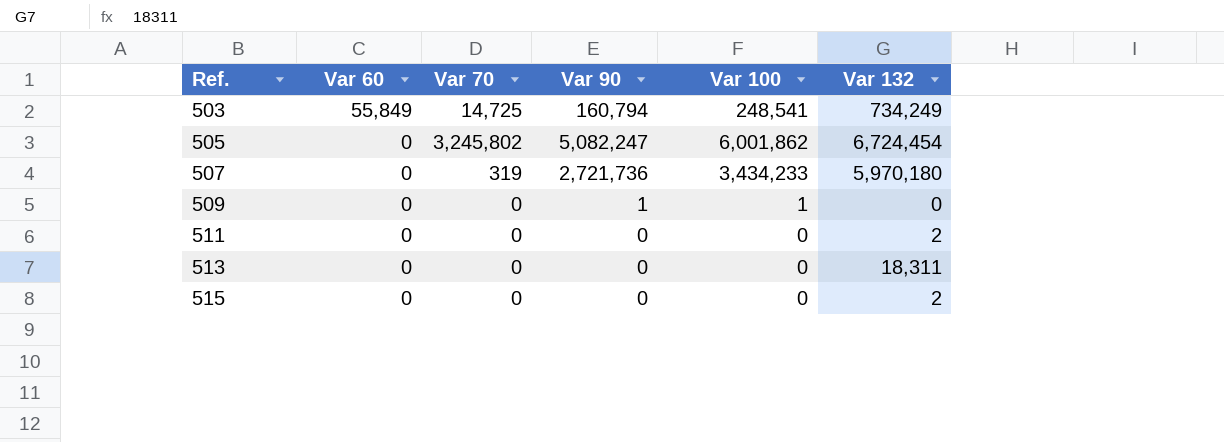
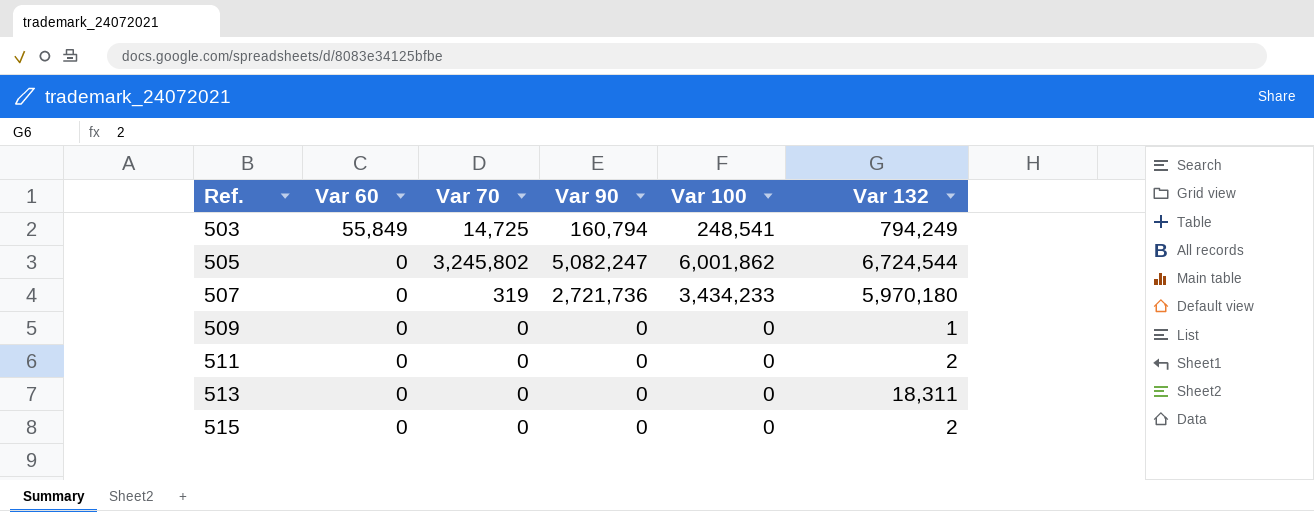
503 | Var 132: 734,249 -> 794,249
505 | Var 132: 6,724,454 -> 6,724,544
509 | Var 90: 1 -> 0
509 | Var 100: 1 -> 0
509 | Var 132: 0 -> 1

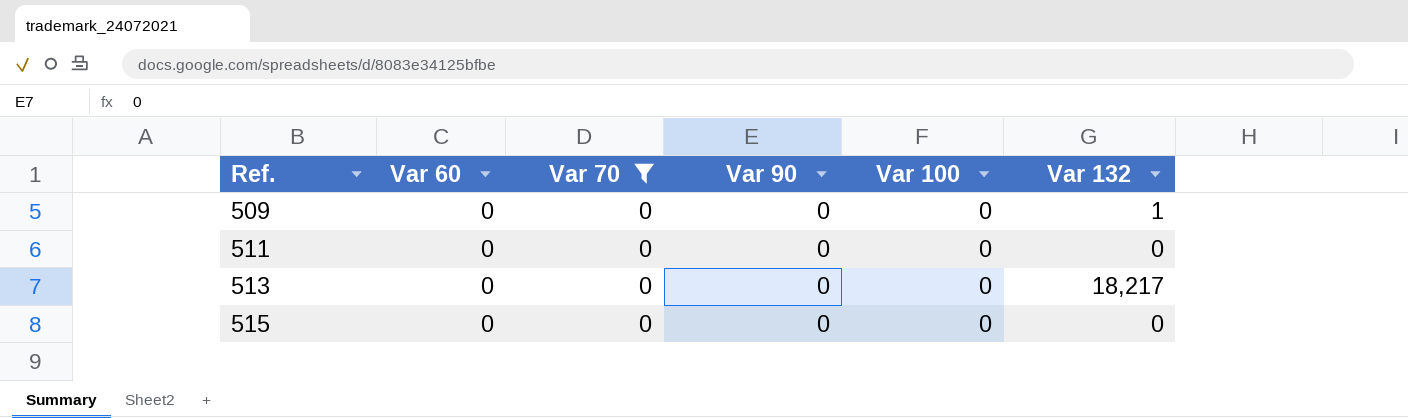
filter: none -> Var 70 = 0
511 | Var 132: 2 -> 0
513 | Var 132: 18,311 -> 18,217
515 | Var 132: 2 -> 0

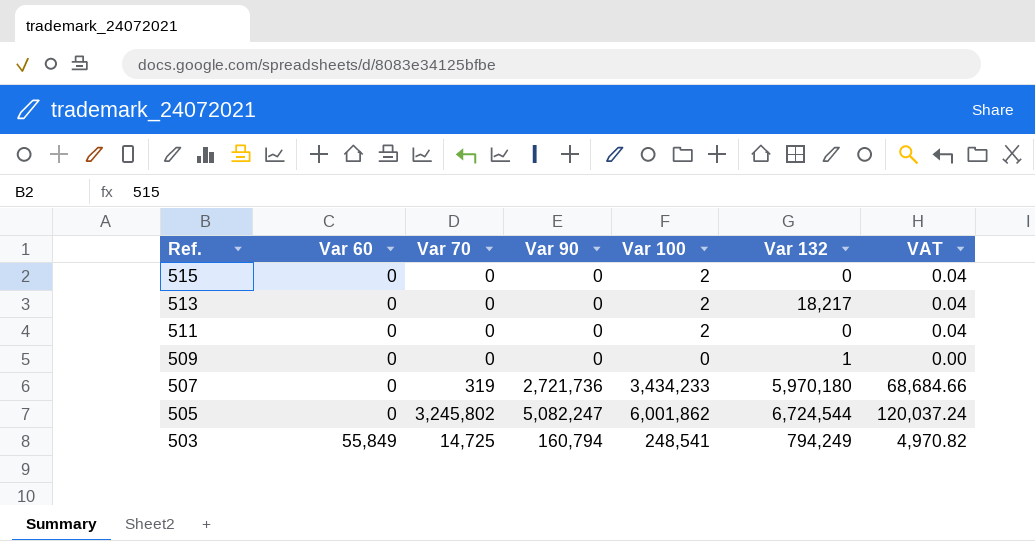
filter: Var 70 = 0 -> none
row order: Ref. ascending -> Ref. descending
column VAT | formula: none -> [Var 100] * 0.02
515 | Var 100: 0 -> 2
513 | Var 100: 0 -> 2
511 | Var 100: 0 -> 2

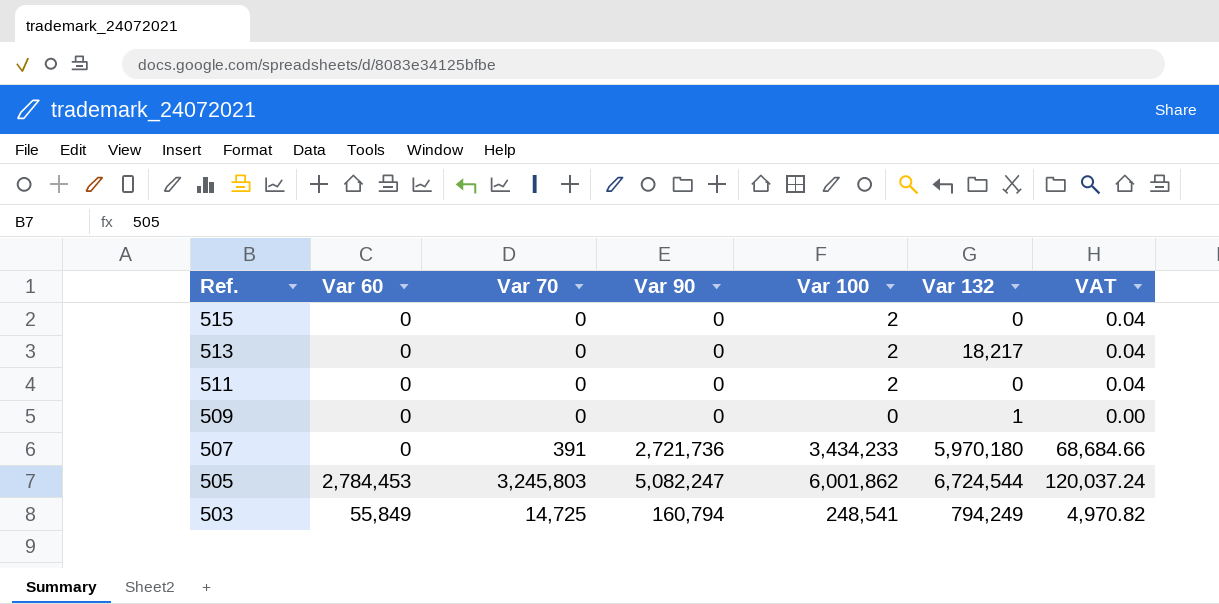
507 | Var 70: 319 -> 391
505 | Var 60: 0 -> 2,784,453
505 | Var 70: 3,245,802 -> 3,245,803

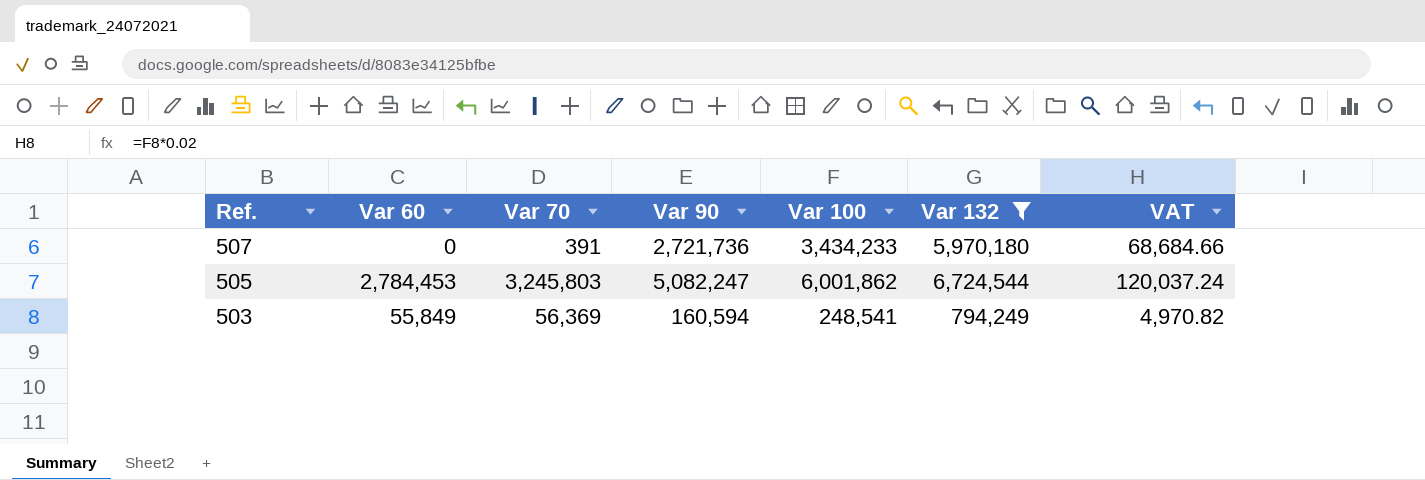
filter: none -> Var 132 >= 794,249
503 | Var 70: 14,725 -> 56,369
503 | Var 90: 160,794 -> 160,594

